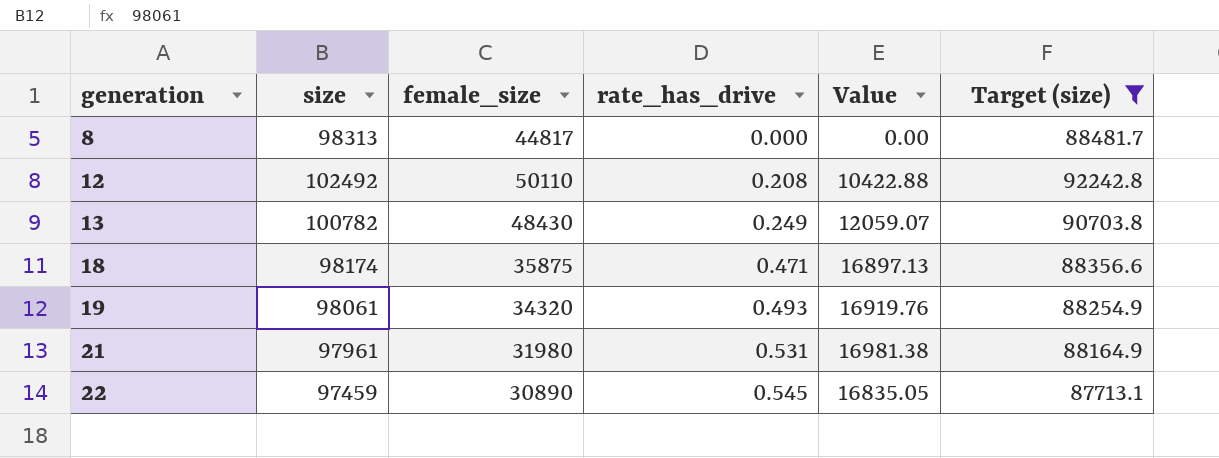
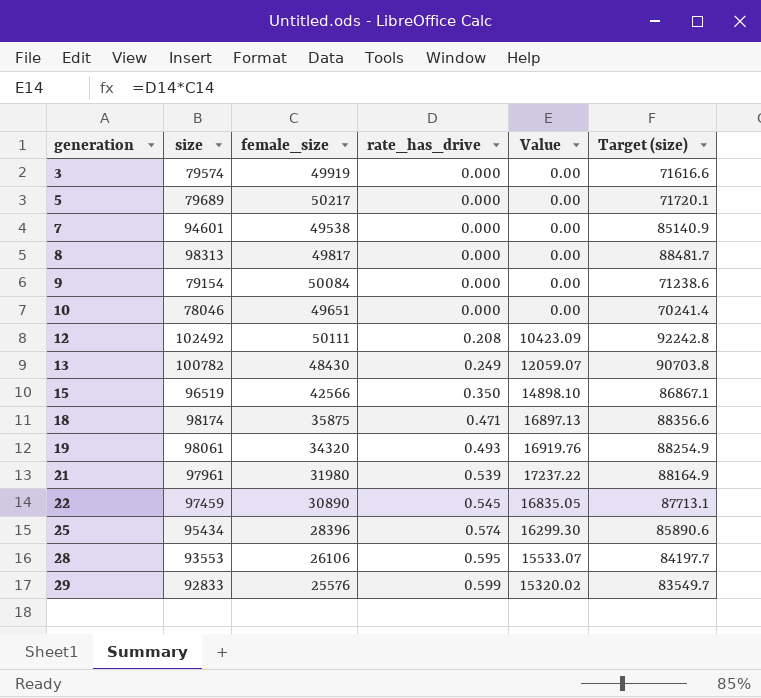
filter: Target (size) >= 87713.1 -> none
8 | female_size: 44817 -> 49817
12 | female_size: 50110 -> 50111
12 | Value: 10422.88 -> 10423.09
21 | rate_has_drive: 0.531 -> 0.539
21 | Value: 16981.38 -> 17237.22

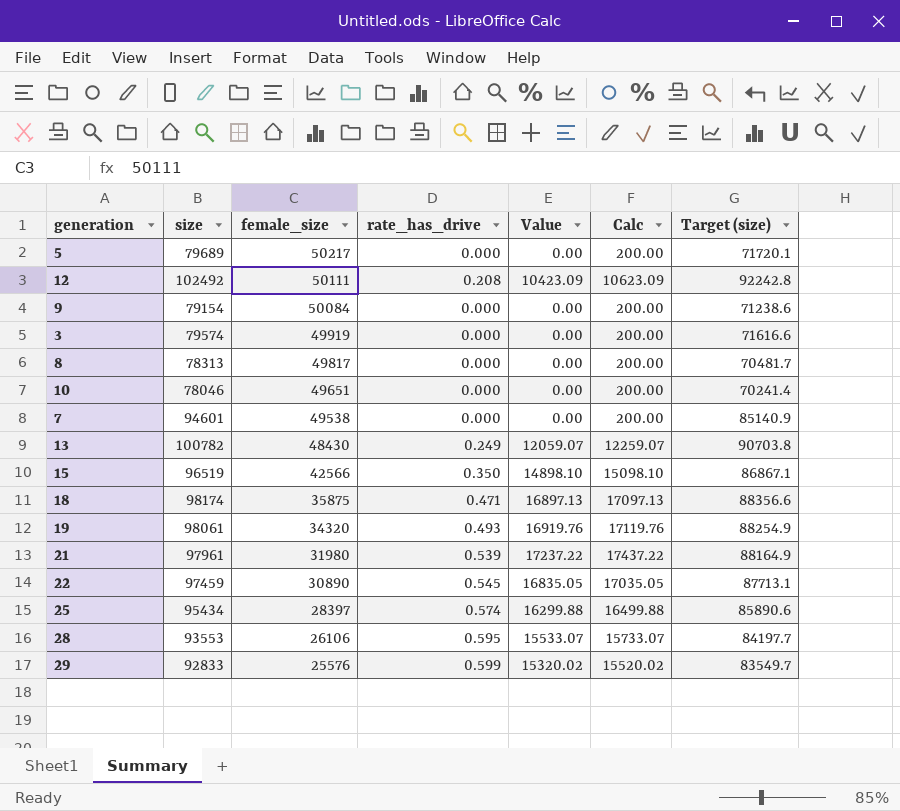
row order: generation ascending -> female_size descending
column Calc | formula: none -> [Value] + 200
8 | size: 98313 -> 78313
8 | Target (size): 88481.7 -> 70481.7
25 | female_size: 28396 -> 28397
25 | Value: 16299.30 -> 16299.88

